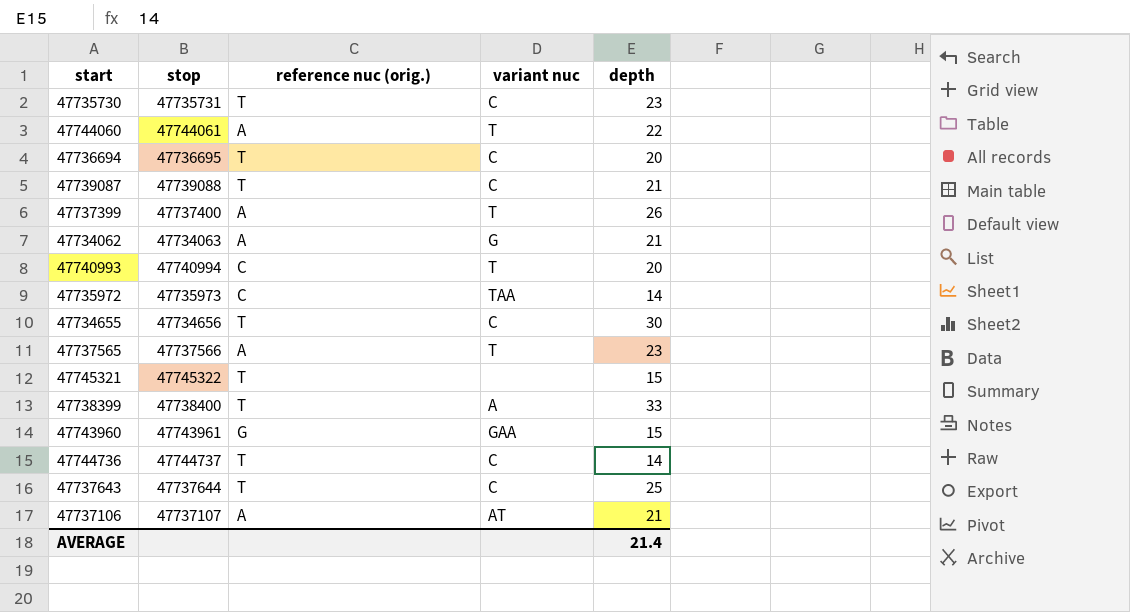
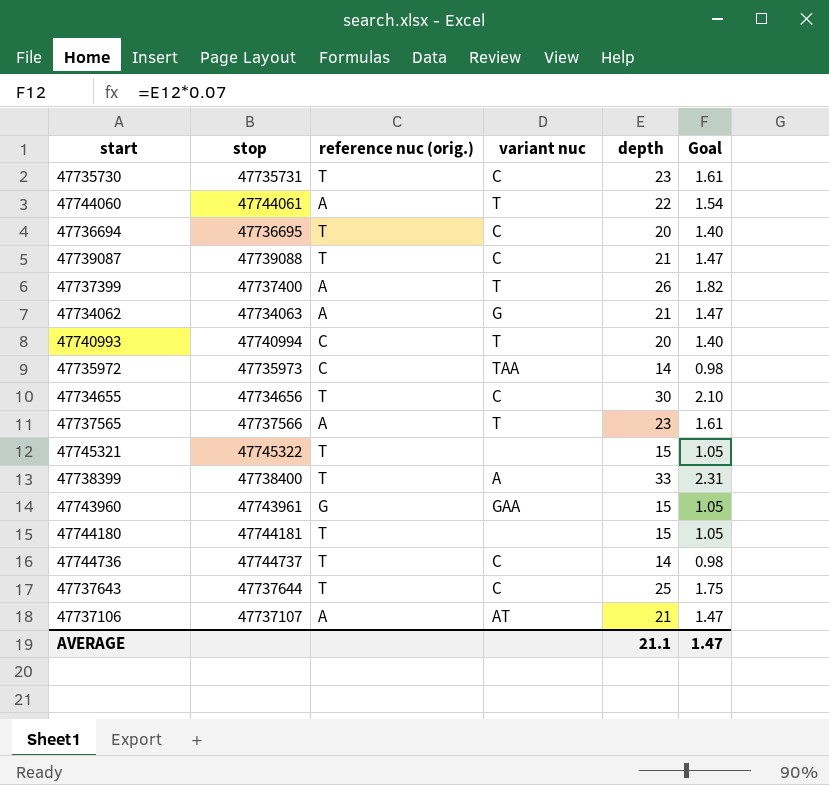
column Goal | formula: none -> [depth] * 0.07
row 47744180: none -> 47744181 | T | none | 15 | 1.05
AVERAGE | depth: 21.4 -> 21.1

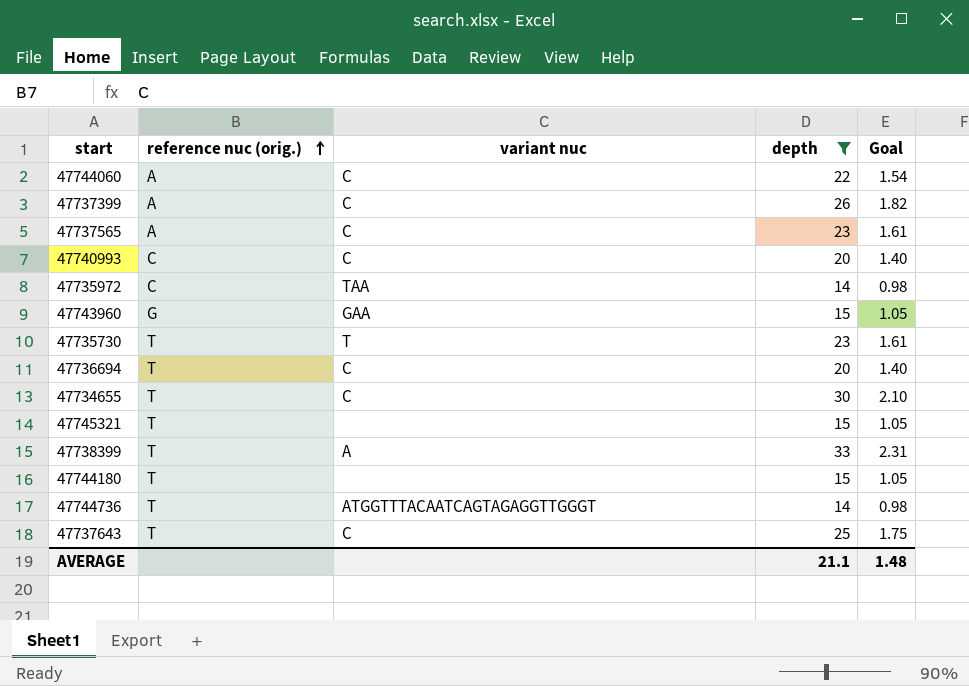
filter: none -> depth != 21
row order: none -> reference nuc (orig.) ascending
column stop | position: 2 -> none
47744060 | variant nuc: T -> C
47737399 | variant nuc: T -> C
47737565 | variant nuc: T -> C
47740993 | variant nuc: T -> C
47735730 | variant nuc: C -> T
47744736 | variant nuc: C -> ATGGTTTACAATCAGTAGAGGTTGGGT
AVERAGE | Goal: 1.47 -> 1.48

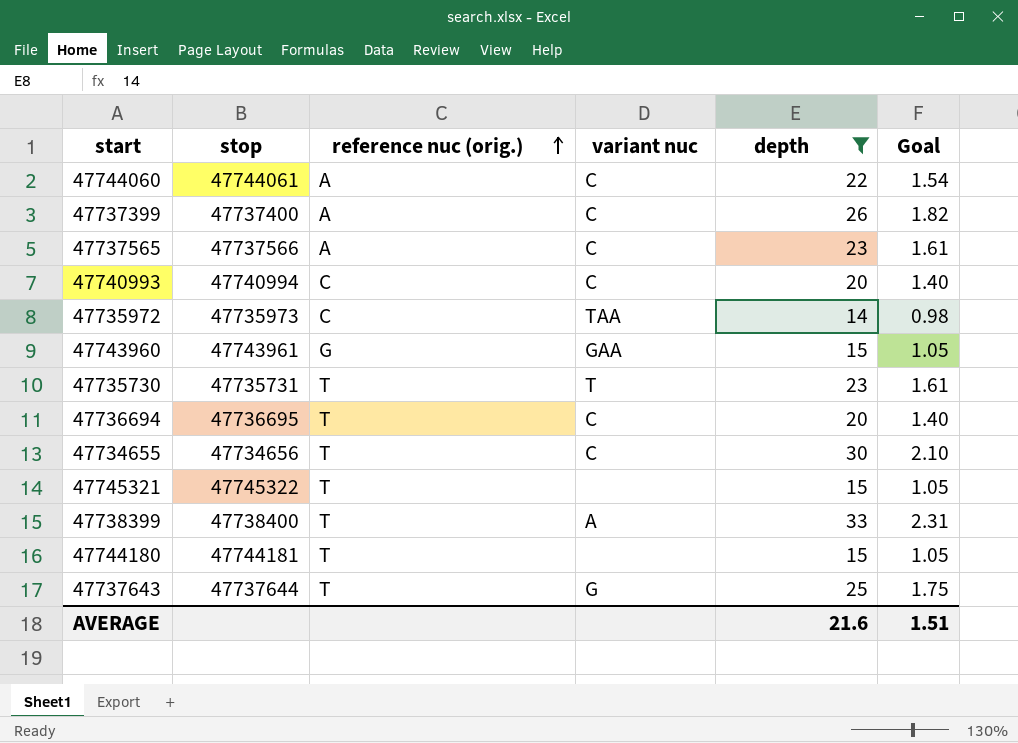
column stop | position: none -> 2
row 47744736: T | ATGGTTTACAATCAGTAGAGGTTGGGT | 14 | 0.98 -> none
47737643 | variant nuc: C -> G
AVERAGE | depth: 21.1 -> 21.6
AVERAGE | Goal: 1.48 -> 1.51

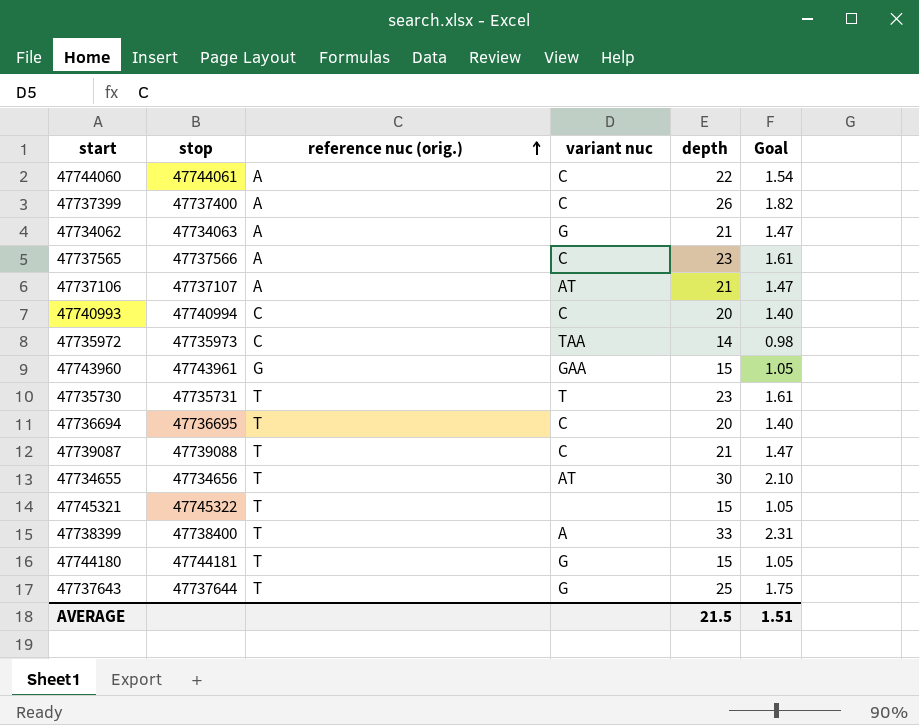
filter: depth != 21 -> none
47734655 | variant nuc: C -> AT
47744180 | variant nuc: none -> G
AVERAGE | depth: 21.6 -> 21.5

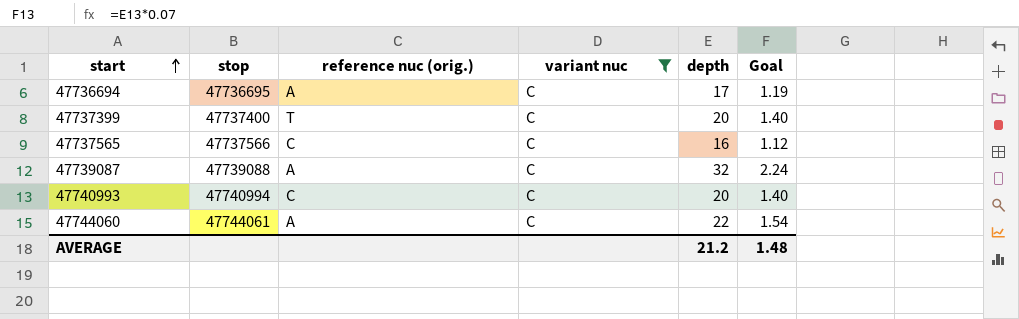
filter: none -> variant nuc = C
row order: reference nuc (orig.) ascending -> start ascending
47736694 | reference nuc (orig.): T -> A
47736694 | depth: 20 -> 17
47736694 | Goal: 1.40 -> 1.19
47737399 | reference nuc (orig.): A -> T
47737399 | depth: 26 -> 20
47737399 | Goal: 1.82 -> 1.40
47737565 | reference nuc (orig.): A -> C
47737565 | depth: 23 -> 16
47737565 | Goal: 1.61 -> 1.12
47739087 | reference nuc (orig.): T -> A
47739087 | depth: 21 -> 32
47739087 | Goal: 1.47 -> 2.24
AVERAGE | depth: 21.5 -> 21.2
AVERAGE | Goal: 1.51 -> 1.48

